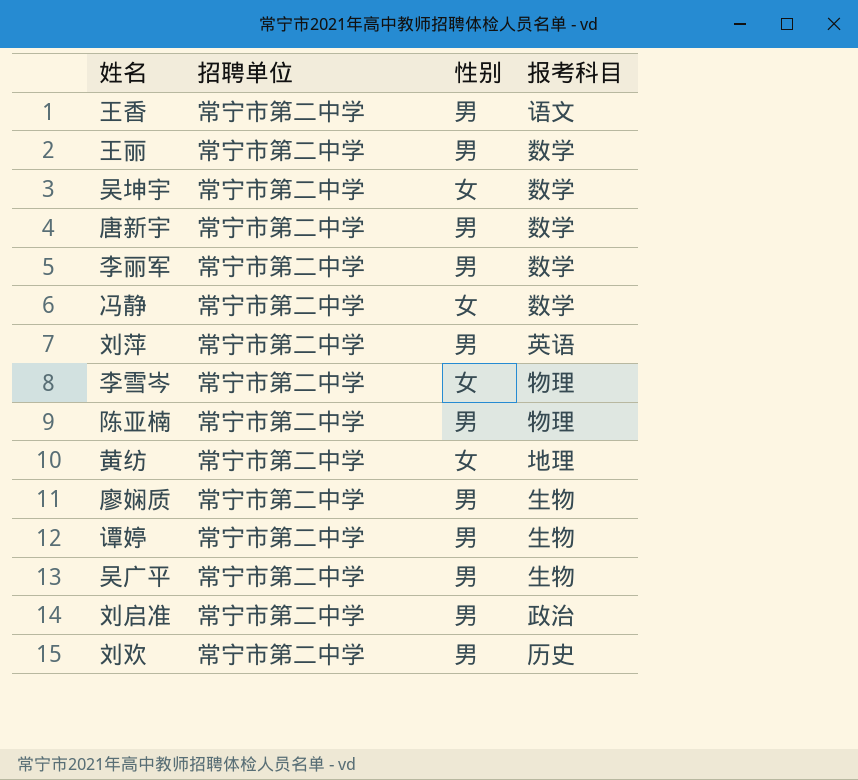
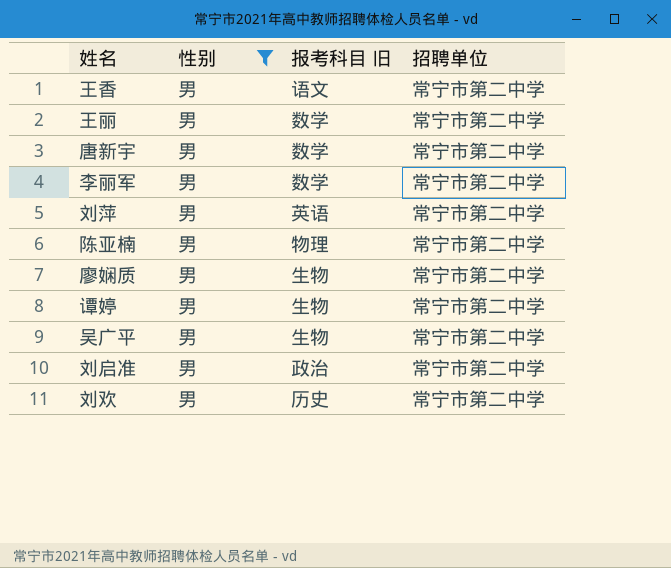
filter: none -> 性别 = 男
column name: 报考科目 -> 报考科目 旧
column 招聘单位 | position: 2 -> 4

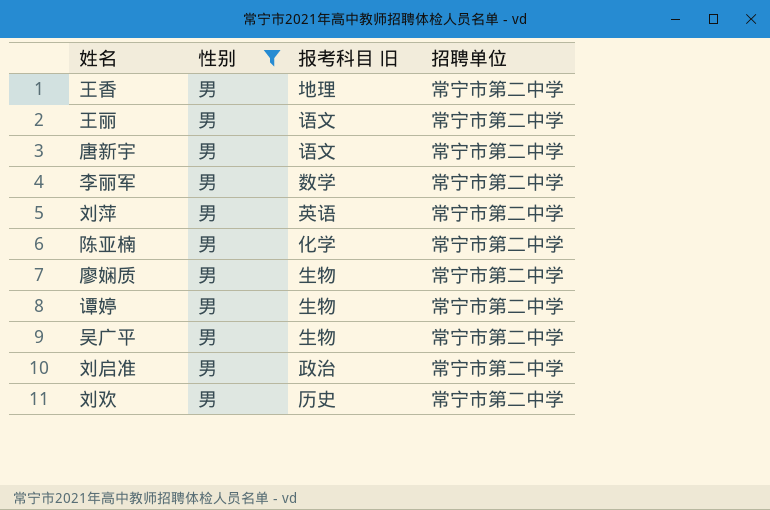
王香 | 报考科目 旧: 语文 -> 地理
王丽 | 报考科目 旧: 数学 -> 语文
唐新宇 | 报考科目 旧: 数学 -> 语文
陈亚楠 | 报考科目 旧: 物理 -> 化学

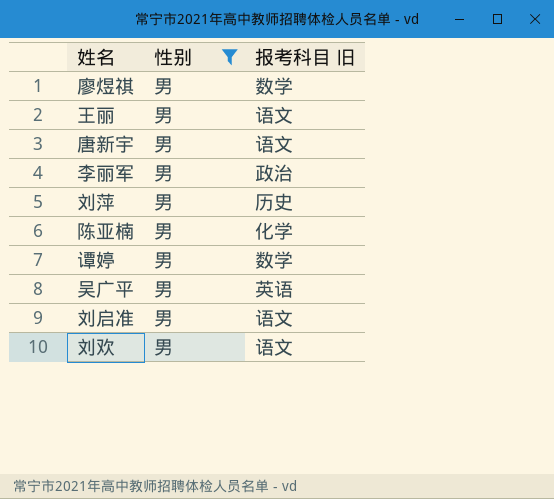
column 招聘单位 | position: 4 -> none
row 王香: 男 | 地理 | 常宁市第二中学 -> none
row 廖娴质: 男 | 生物 | 常宁市第二中学 -> none
row 廖煜祺: none -> 男 | 数学
李丽军 | 报考科目 旧: 数学 -> 政治
刘萍 | 报考科目 旧: 英语 -> 历史
谭婷 | 报考科目 旧: 生物 -> 数学
吴广平 | 报考科目 旧: 生物 -> 英语
刘启准 | 报考科目 旧: 政治 -> 语文
刘欢 | 报考科目 旧: 历史 -> 语文

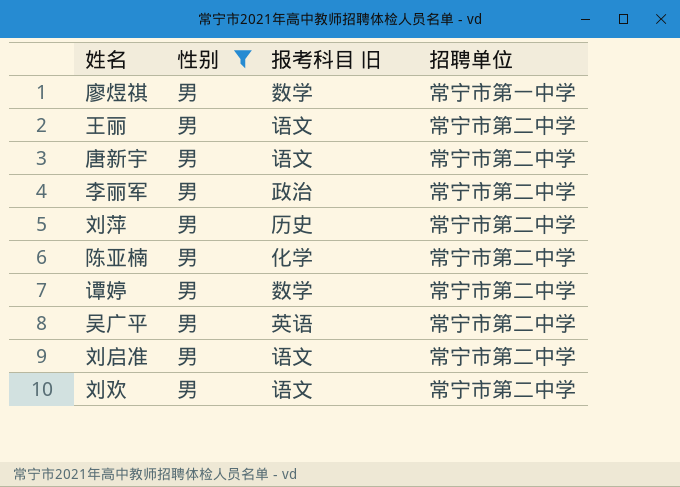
column 招聘单位 | position: none -> 4

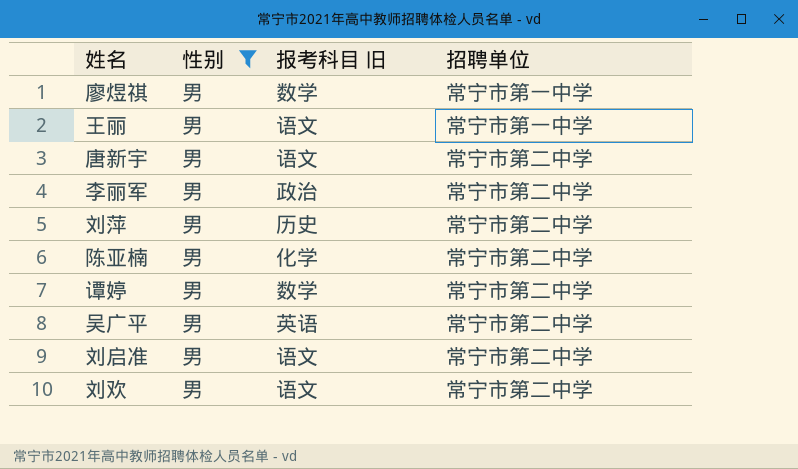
王丽 | 招聘单位: 常宁市第二中学 -> 常宁市第一中学

